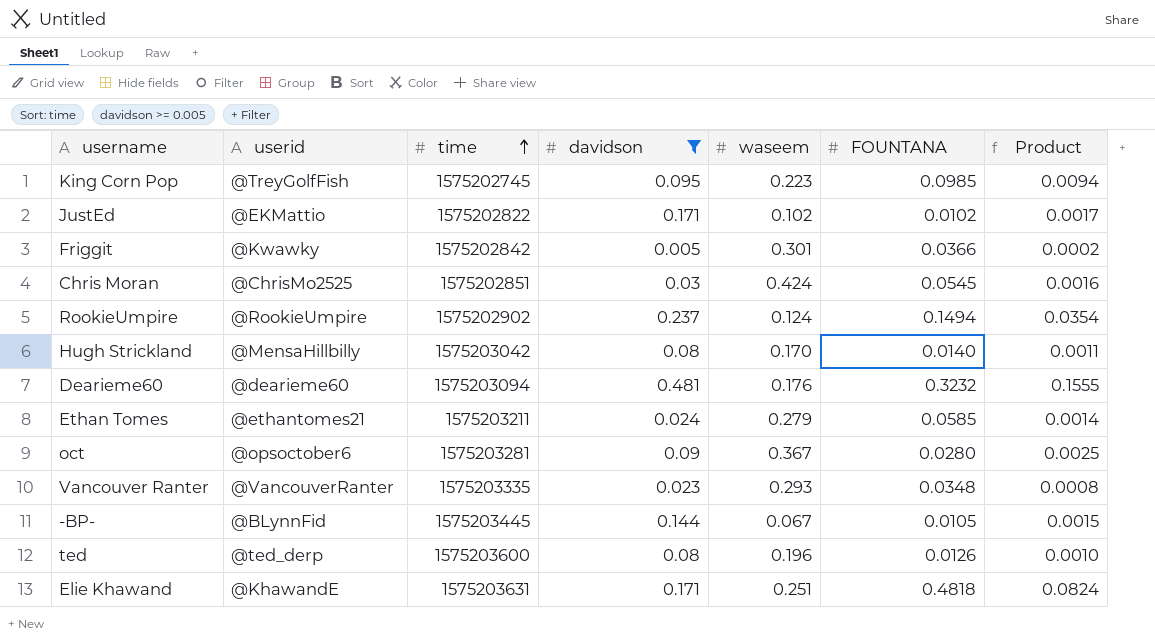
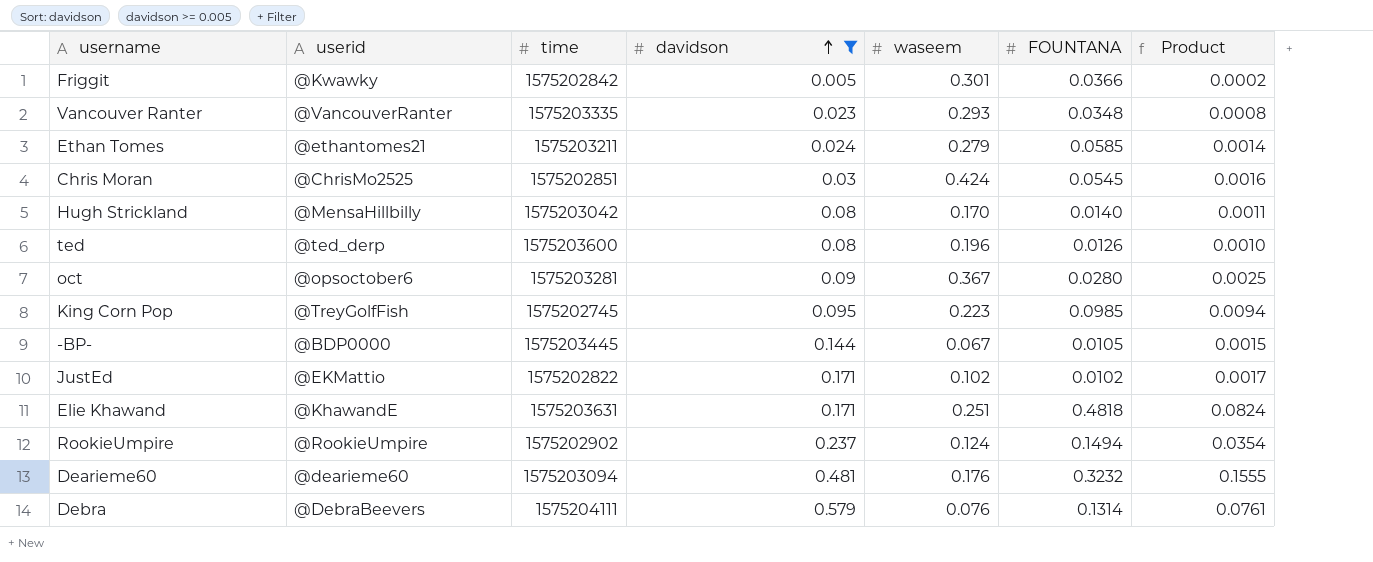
row order: time ascending -> davidson ascending
-BP- | userid: @BLynnFid -> @BDP0000
row Debra: none -> @DebraBeevers | 1575204111 | 0.579 | 0.076 | 0.1314 | 0.0761

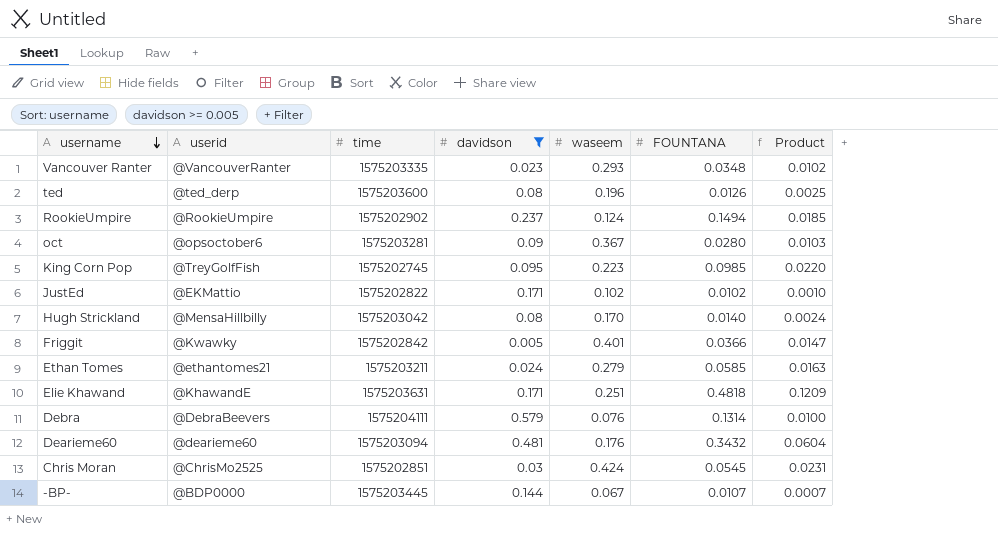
row order: davidson ascending -> username descending
column Product | formula: [davidson] * [FOUNTANA] -> [waseem] * [FOUNTANA]
Friggit | waseem: 0.301 -> 0.401
Dearieme60 | FOUNTANA: 0.3232 -> 0.3432
-BP- | FOUNTANA: 0.0105 -> 0.0107

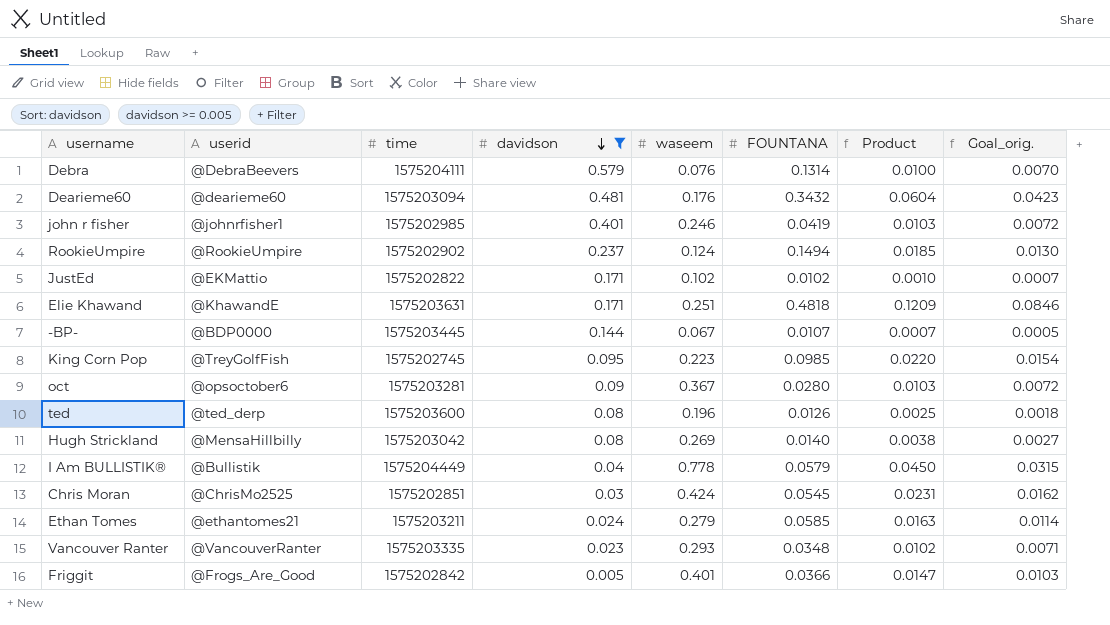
row order: username descending -> davidson descending
column Goal_orig. | formula: none -> [Product] * 0.7
row john r fisher: none -> @johnrfisher1 | 1575202985 | 0.401 | 0.246 | 0.0419 | 0.0103 | 0.0072
Hugh Strickland | waseem: 0.170 -> 0.269
Hugh Strickland | Product: 0.0024 -> 0.0038
row I Am BULLISTIK®: none -> @Bullistik | 1575204449 | 0.04 | 0.778 | 0.0579 | 0.0450 | 0.0315
Friggit | userid: @Kwawky -> @Frogs_Are_Good

